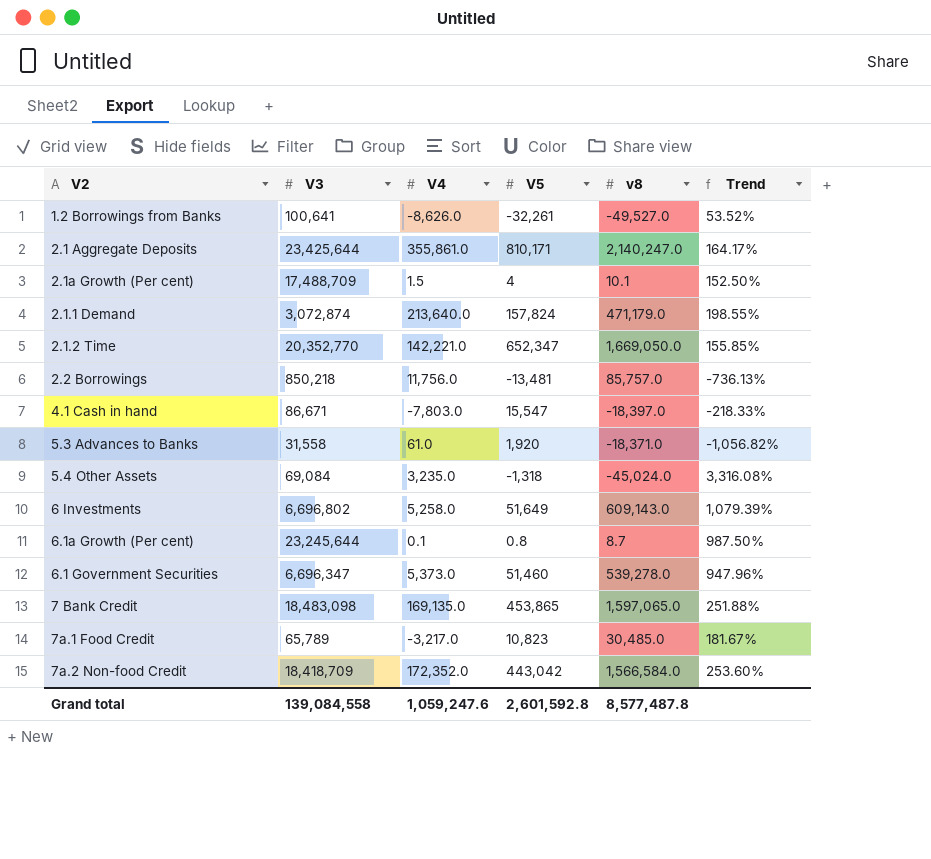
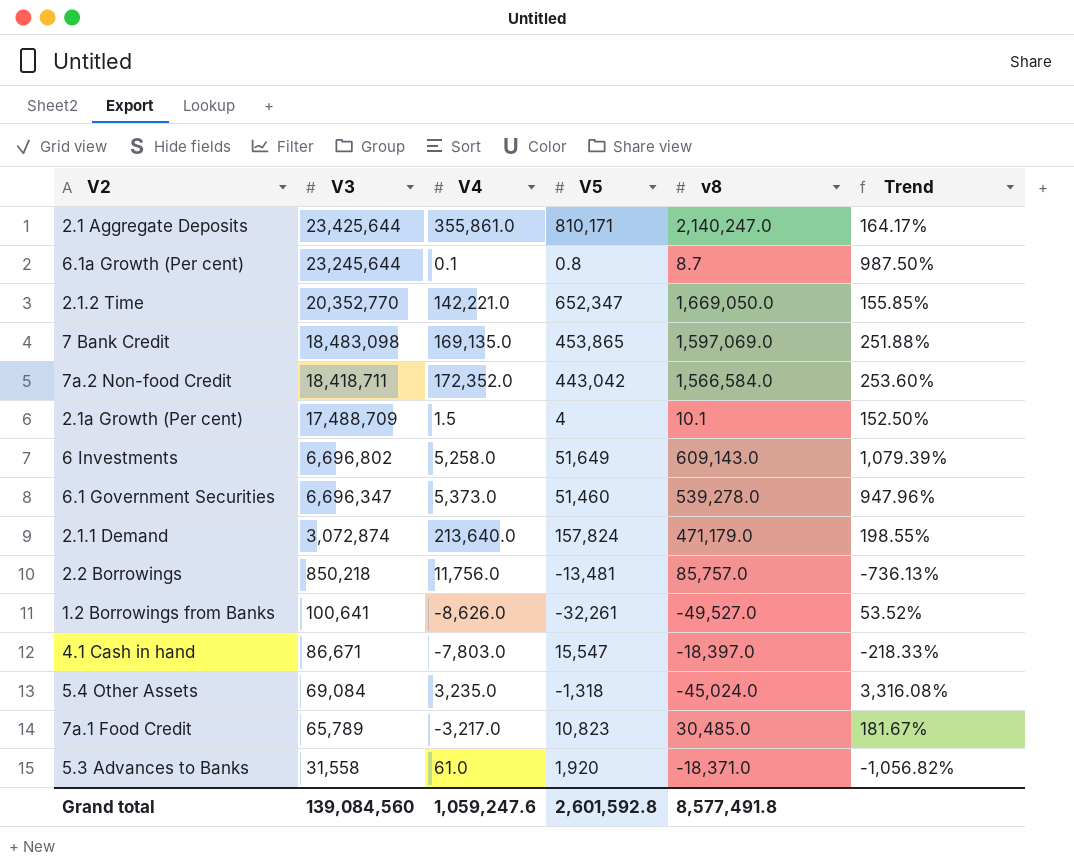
row order: none -> V3 descending
7 Bank Credit | v8: 1,597,065.0 -> 1,597,069.0
7a.2 Non-food Credit | V3: 18,418,709 -> 18,418,711
Grand total | V3: 139,084,558 -> 139,084,560
Grand total | v8: 8,577,487.8 -> 8,577,491.8

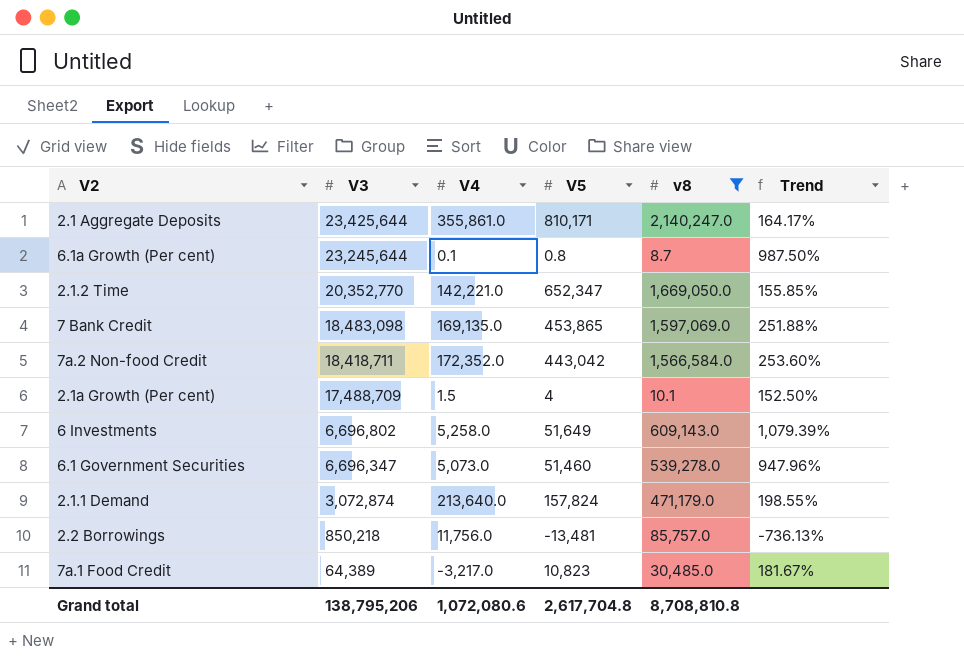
filter: none -> v8 >= 8.7
6.1 Government Securities | V4: 5,373.0 -> 5,073.0
7a.1 Food Credit | V3: 65,789 -> 64,389
Grand total | V3: 139,084,560 -> 138,795,206
Grand total | V4: 1,059,247.6 -> 1,072,080.6
Grand total | V5: 2,601,592.8 -> 2,617,704.8
Grand total | v8: 8,577,491.8 -> 8,708,810.8

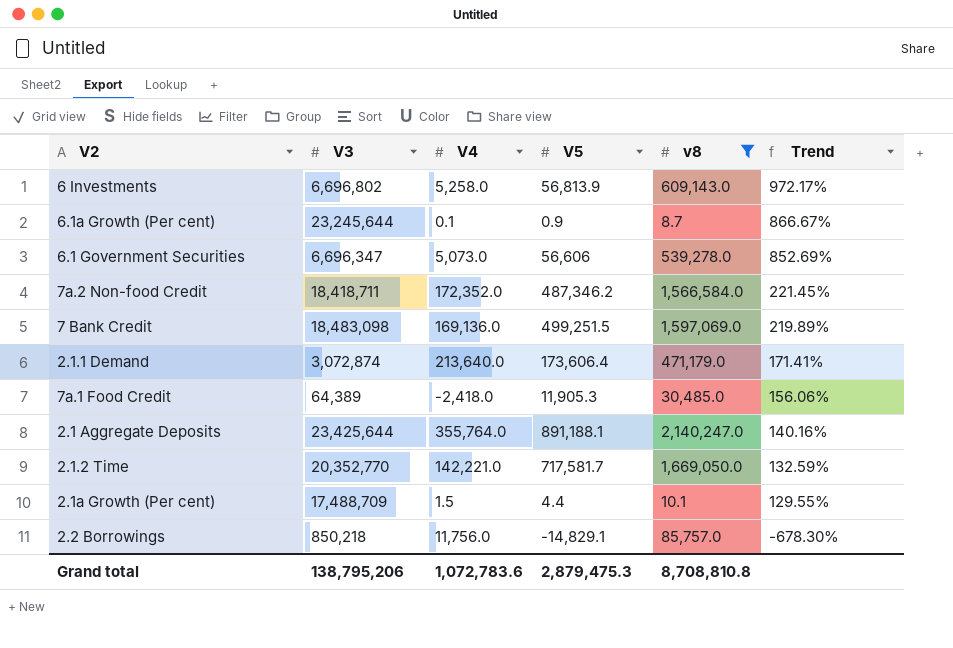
row order: V3 descending -> Trend descending
6 Investments | V5: 51,649 -> 56,813.9
6 Investments | Trend: 1,079.39% -> 972.17%
6.1a Growth (Per cent) | V5: 0.8 -> 0.9
6.1a Growth (Per cent) | Trend: 987.50% -> 866.67%
6.1 Government Securities | V5: 51,460 -> 56,606
6.1 Government Securities | Trend: 947.96% -> 852.69%
7a.2 Non-food Credit | V5: 443,042 -> 487,346.2
7a.2 Non-food Credit | Trend: 253.60% -> 221.45%
7 Bank Credit | V4: 169,135.0 -> 169,136.0
7 Bank Credit | V5: 453,865 -> 499,251.5
7 Bank Credit | Trend: 251.88% -> 219.89%
2.1.1 Demand | V5: 157,824 -> 173,606.4
2.1.1 Demand | Trend: 198.55% -> 171.41%
7a.1 Food Credit | V4: -3,217.0 -> -2,418.0
7a.1 Food Credit | V5: 10,823 -> 11,905.3
7a.1 Food Credit | Trend: 181.67% -> 156.06%
2.1 Aggregate Deposits | V4: 355,861.0 -> 355,764.0
2.1 Aggregate Deposits | V5: 810,171 -> 891,188.1
2.1 Aggregate Deposits | Trend: 164.17% -> 140.16%
2.1.2 Time | V5: 652,347 -> 717,581.7
2.1.2 Time | Trend: 155.85% -> 132.59%
2.1a Growth (Per cent) | V5: 4 -> 4.4
2.1a Growth (Per cent) | Trend: 152.50% -> 129.55%
2.2 Borrowings | V5: -13,481 -> -14,829.1
2.2 Borrowings | Trend: -736.13% -> -678.30%
Grand total | V4: 1,072,080.6 -> 1,072,783.6
Grand total | V5: 2,617,704.8 -> 2,879,475.3

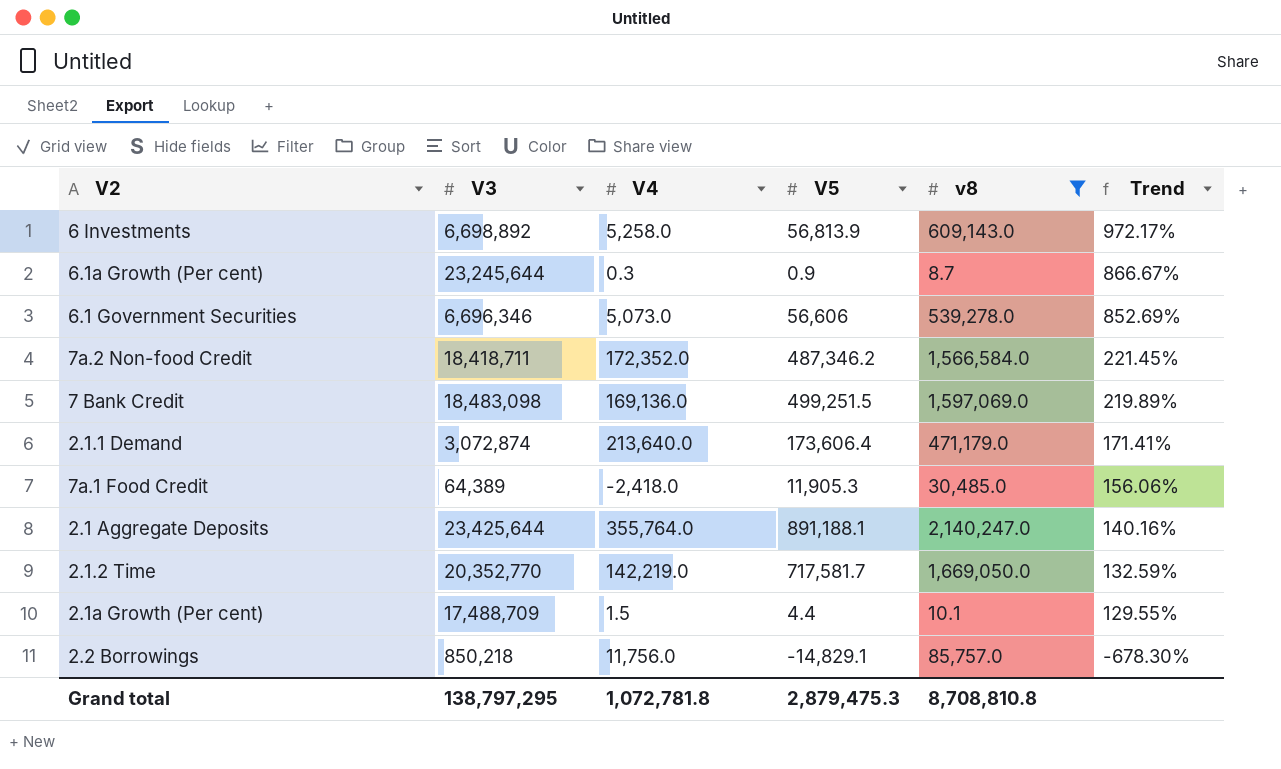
6 Investments | V3: 6,696,802 -> 6,698,892
6.1a Growth (Per cent) | V4: 0.1 -> 0.3
6.1 Government Securities | V3: 6,696,347 -> 6,696,346
2.1.2 Time | V4: 142,221.0 -> 142,219.0
Grand total | V3: 138,795,206 -> 138,797,295
Grand total | V4: 1,072,783.6 -> 1,072,781.8

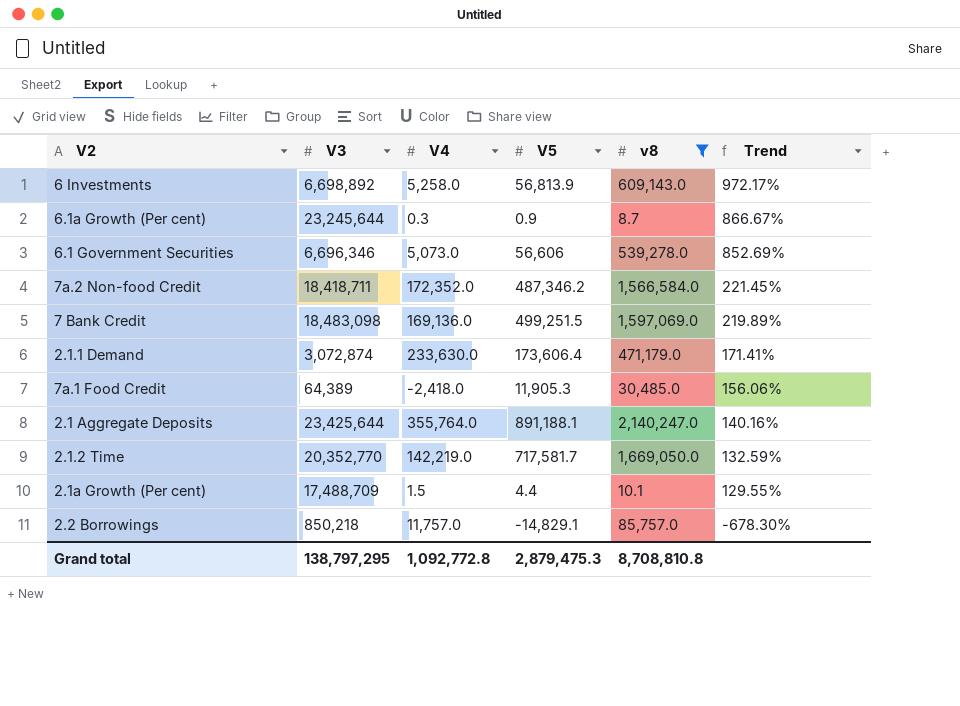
2.1.1 Demand | V4: 213,640.0 -> 233,630.0
2.2 Borrowings | V4: 11,756.0 -> 11,757.0
Grand total | V4: 1,072,781.8 -> 1,092,772.8

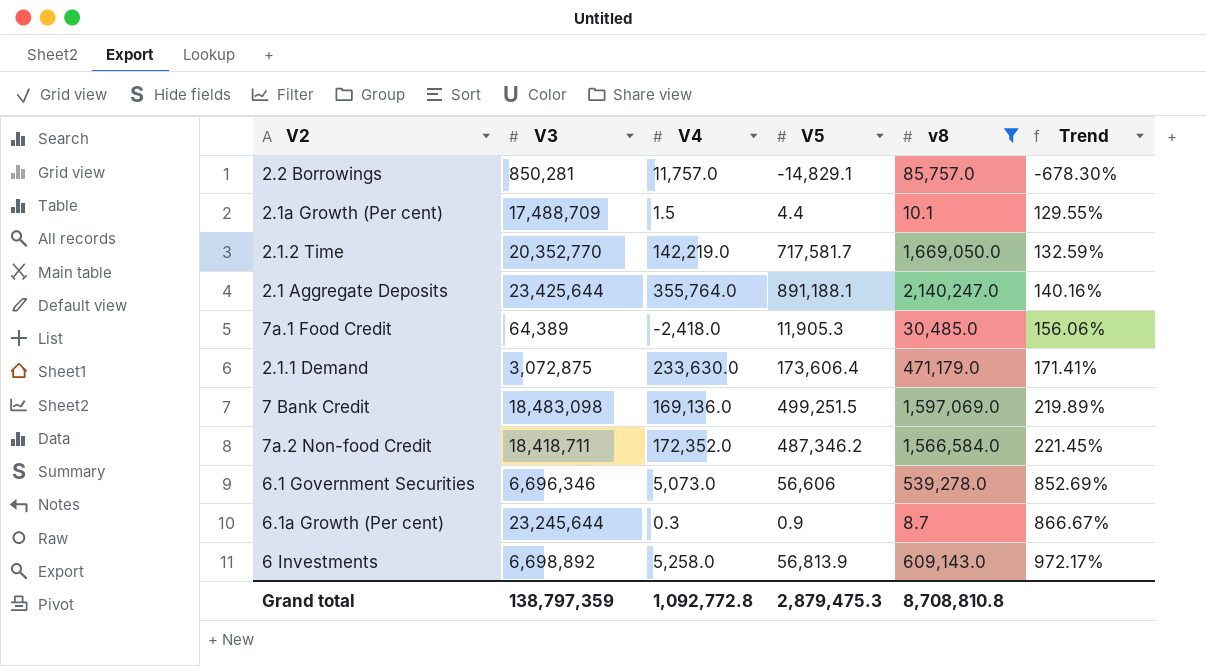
row order: Trend descending -> Trend ascending
2.2 Borrowings | V3: 850,218 -> 850,281
2.1.1 Demand | V3: 3,072,874 -> 3,072,875
Grand total | V3: 138,797,295 -> 138,797,359

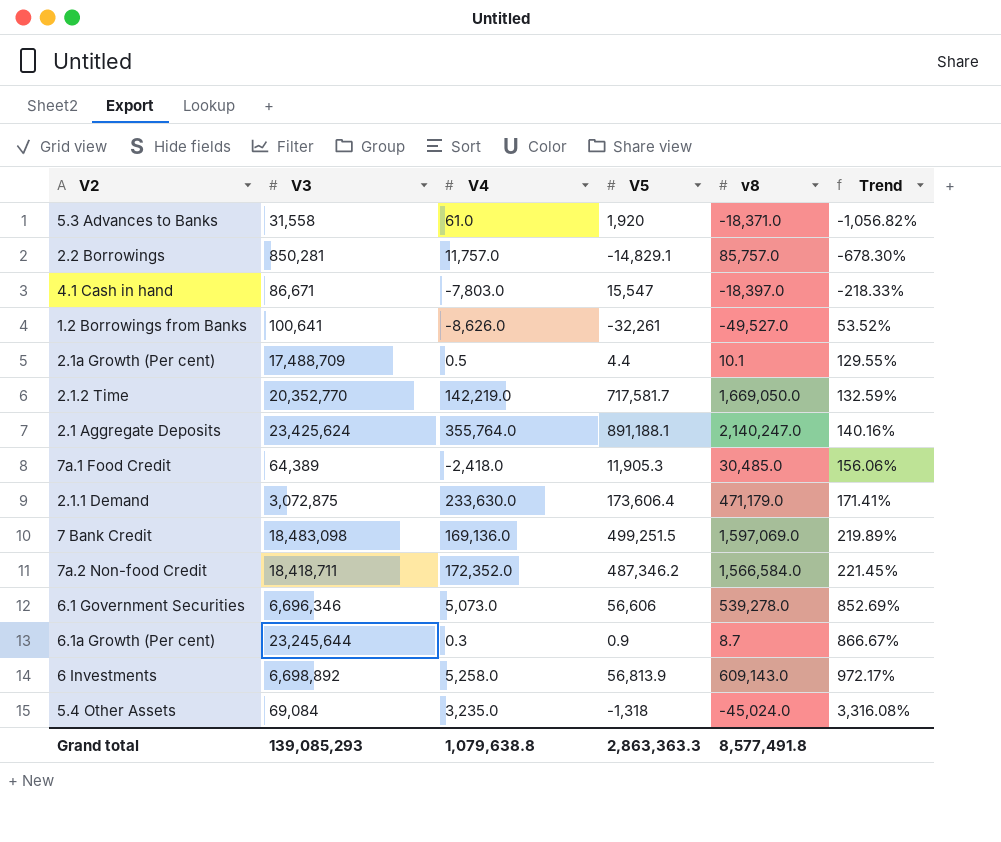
filter: v8 >= 8.7 -> none
2.1a Growth (Per cent) | V4: 1.5 -> 0.5
2.1 Aggregate Deposits | V3: 23,425,644 -> 23,425,624
Grand total | V3: 138,797,359 -> 139,085,293
Grand total | V4: 1,092,772.8 -> 1,079,638.8
Grand total | V5: 2,879,475.3 -> 2,863,363.3
Grand total | v8: 8,708,810.8 -> 8,577,491.8

